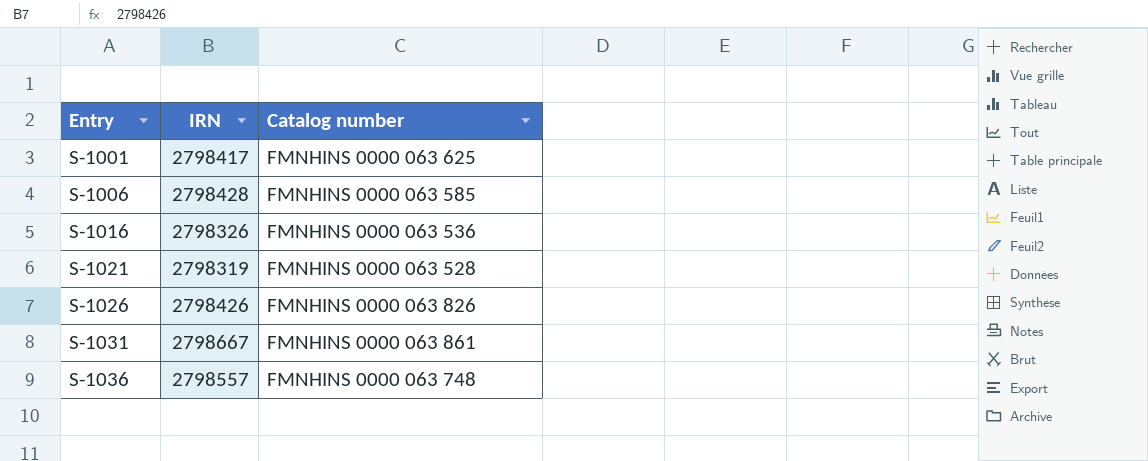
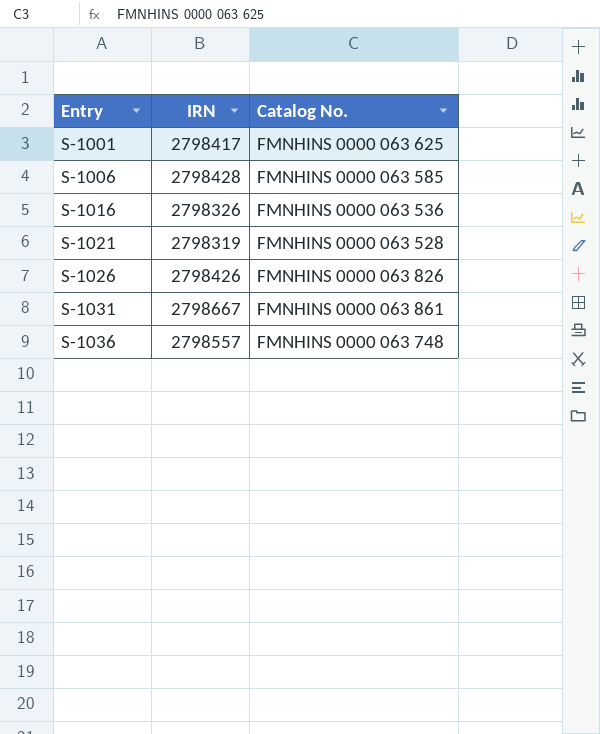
column name: Catalog number -> Catalog No.

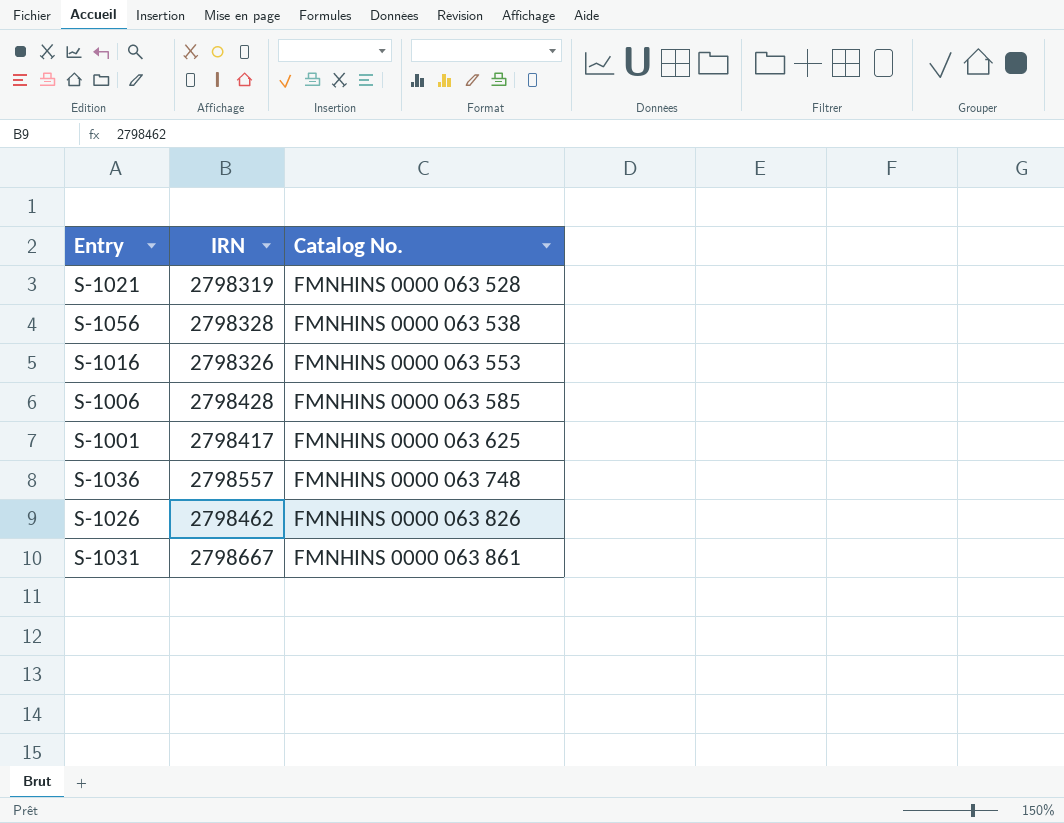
row order: Entry ascending -> Catalog No. ascending
row S-1056: none -> 2798328 | FMNHINS 0000 063 538
S-1016 | Catalog No.: FMNHINS 0000 063 536 -> FMNHINS 0000 063 553
S-1026 | IRN: 2798426 -> 2798462

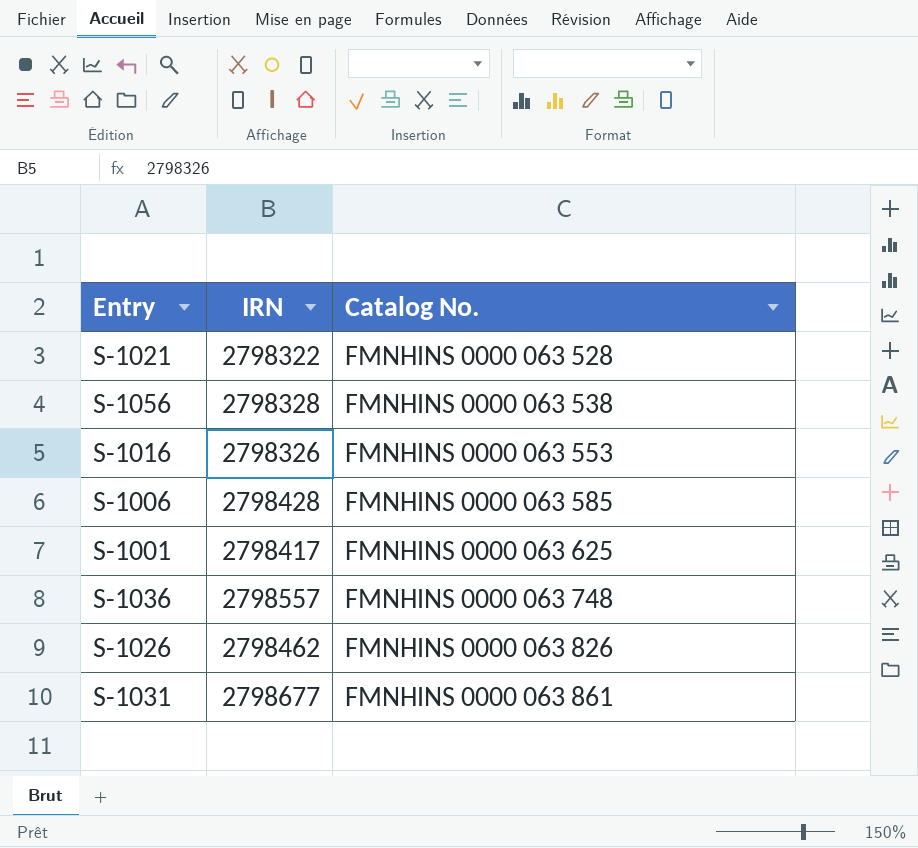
S-1021 | IRN: 2798319 -> 2798322
S-1031 | IRN: 2798667 -> 2798677

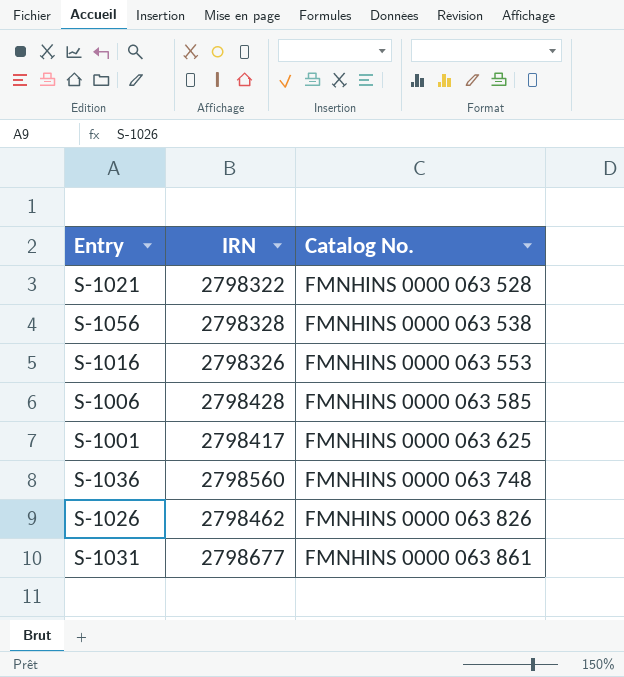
S-1036 | IRN: 2798557 -> 2798560

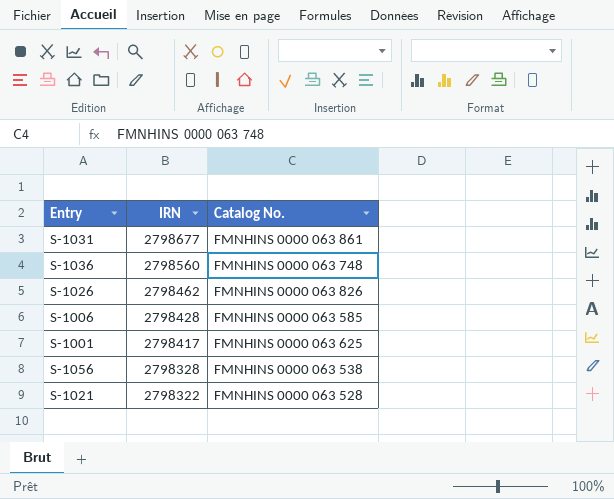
row order: Catalog No. ascending -> IRN descending
row S-1016: 2798326 | FMNHINS 0000 063 553 -> none

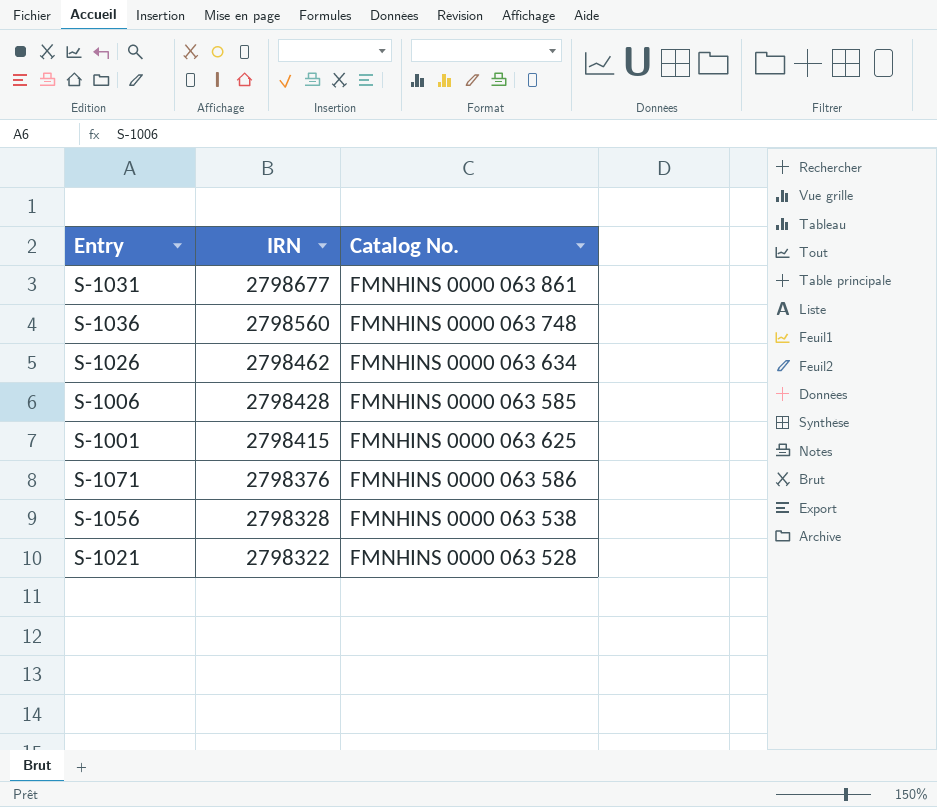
S-1026 | Catalog No.: FMNHINS 0000 063 826 -> FMNHINS 0000 063 634
S-1001 | IRN: 2798417 -> 2798415
row S-1071: none -> 2798376 | FMNHINS 0000 063 586

